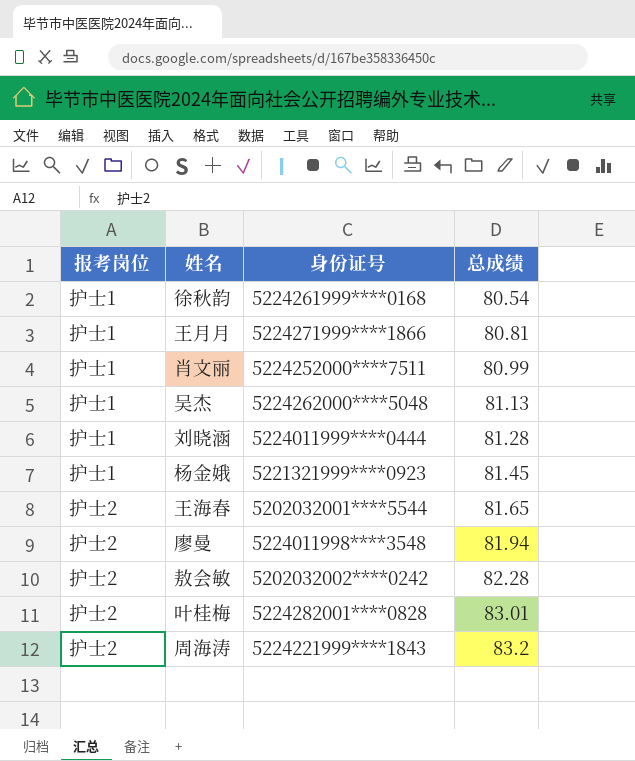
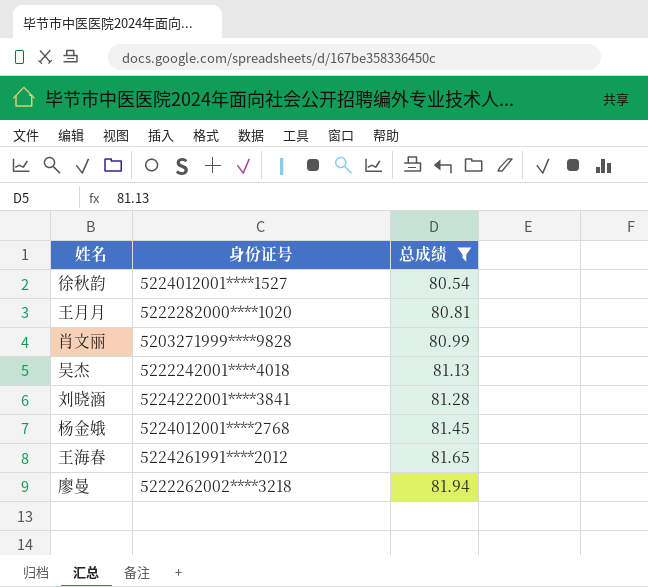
filter: none -> 总成绩 <= 81.94
column 报考岗位 | position: 1 -> none
徐秋韵 | 身份证号: 5224261999****0168 -> 5224012001****1527
王月月 | 身份证号: 5224271999****1866 -> 5222282000****1020
肖文丽 | 身份证号: 5224252000****7511 -> 5203271999****9828
吴杰 | 身份证号: 5224262000****5048 -> 5222242001****4018
刘晓涵 | 身份证号: 5224011999****0444 -> 5224222001****3841
杨金娥 | 身份证号: 5221321999****0923 -> 5224012001****2768
王海春 | 身份证号: 5202032001****5544 -> 5224261991****2012
廖曼 | 身份证号: 5224011998****3548 -> 5222262002****3218

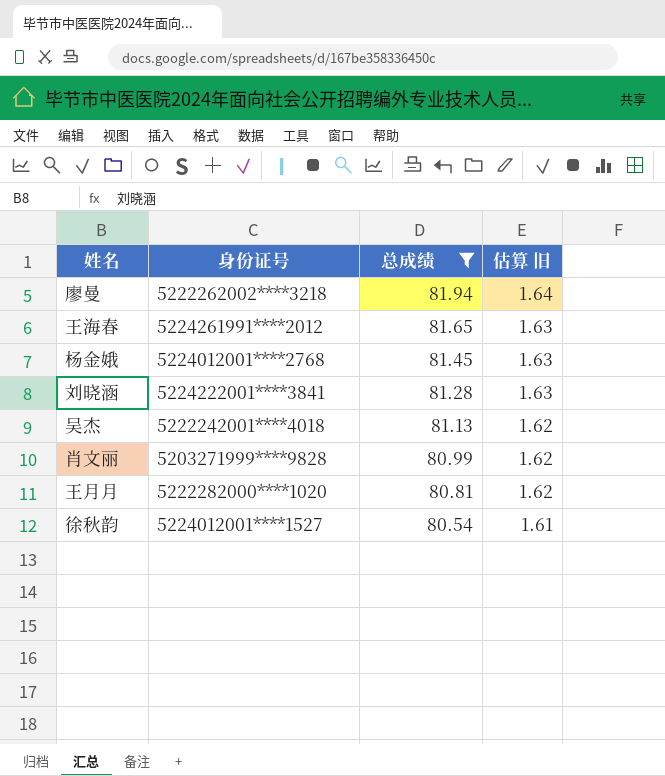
row order: 总成绩 ascending -> 总成绩 descending
column 估算 旧 | formula: none -> [总成绩] * 0.02

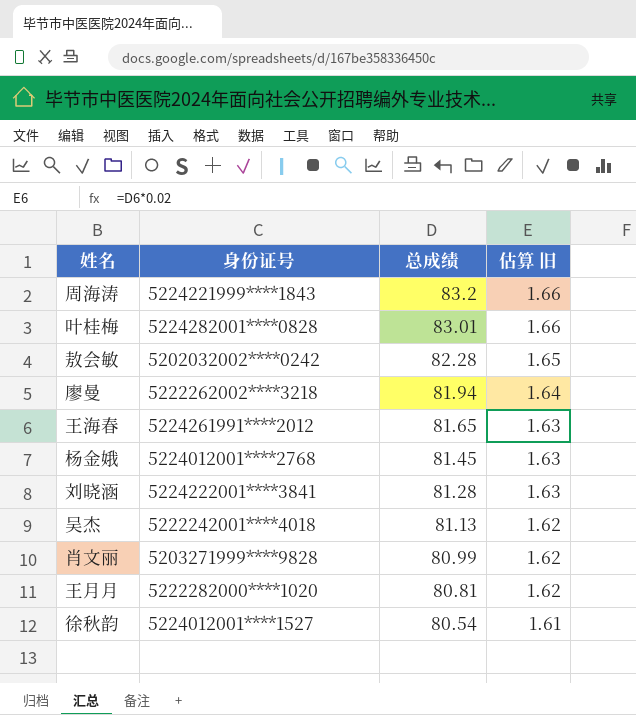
filter: 总成绩 <= 81.94 -> none

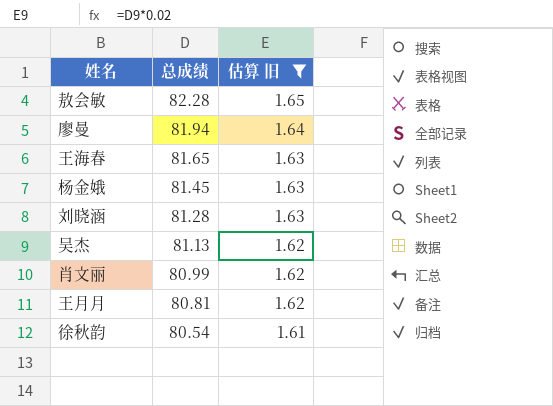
filter: none -> 估算 旧 != 1.66
column 身份证号 | position: 2 -> none

